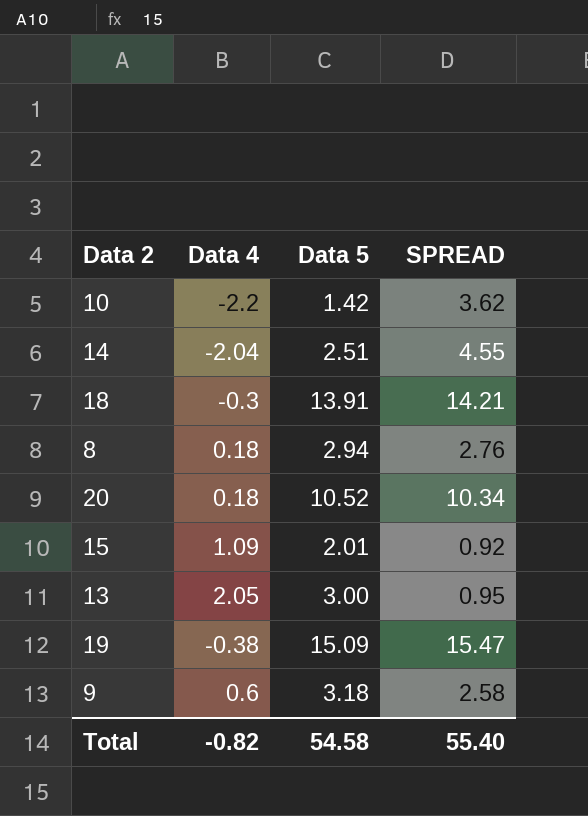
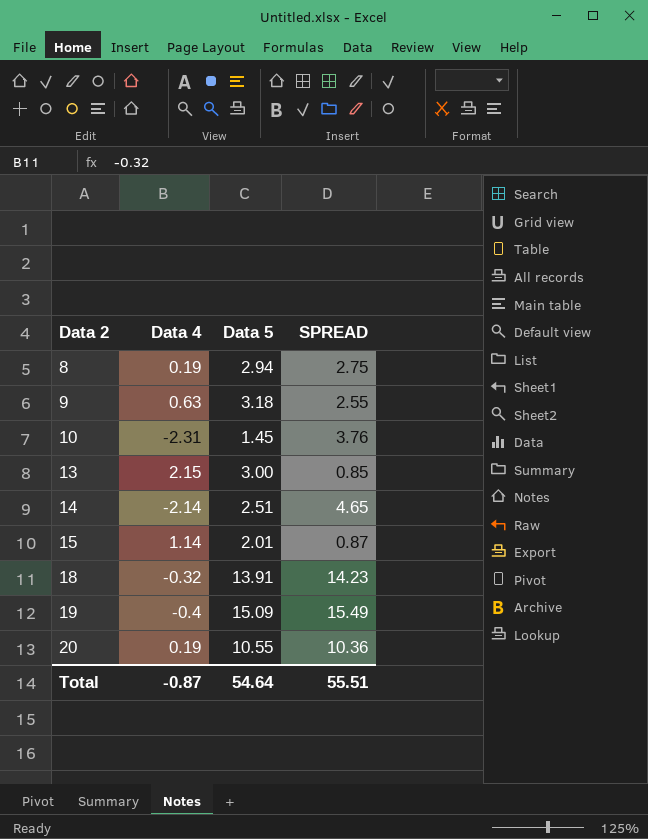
row order: none -> Data 2 ascending
8 | Data 4: 0.18 -> 0.19
8 | SPREAD: 2.76 -> 2.75
9 | Data 4: 0.6 -> 0.63
9 | SPREAD: 2.58 -> 2.55
10 | Data 4: -2.2 -> -2.31
10 | Data 5: 1.42 -> 1.45
10 | SPREAD: 3.62 -> 3.76
13 | Data 4: 2.05 -> 2.15
13 | SPREAD: 0.95 -> 0.85
14 | Data 4: -2.04 -> -2.14
14 | SPREAD: 4.55 -> 4.65
15 | Data 4: 1.09 -> 1.14
15 | SPREAD: 0.92 -> 0.87
18 | Data 4: -0.3 -> -0.32
18 | SPREAD: 14.21 -> 14.23
19 | Data 4: -0.38 -> -0.4
19 | SPREAD: 15.47 -> 15.49
20 | Data 4: 0.18 -> 0.19
20 | Data 5: 10.52 -> 10.55
20 | SPREAD: 10.34 -> 10.36
Total | Data 4: -0.82 -> -0.87
Total | Data 5: 54.58 -> 54.64
Total | SPREAD: 55.40 -> 55.51

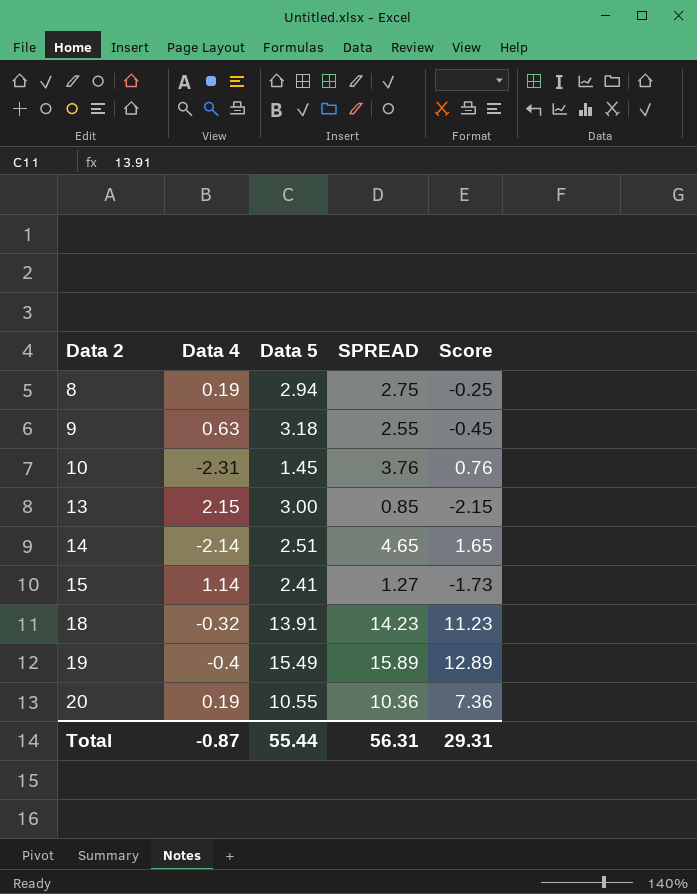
column Score | formula: none -> [SPREAD] - 3
15 | Data 5: 2.01 -> 2.41
15 | SPREAD: 0.87 -> 1.27
19 | Data 5: 15.09 -> 15.49
19 | SPREAD: 15.49 -> 15.89
Total | Data 5: 54.64 -> 55.44
Total | SPREAD: 55.51 -> 56.31

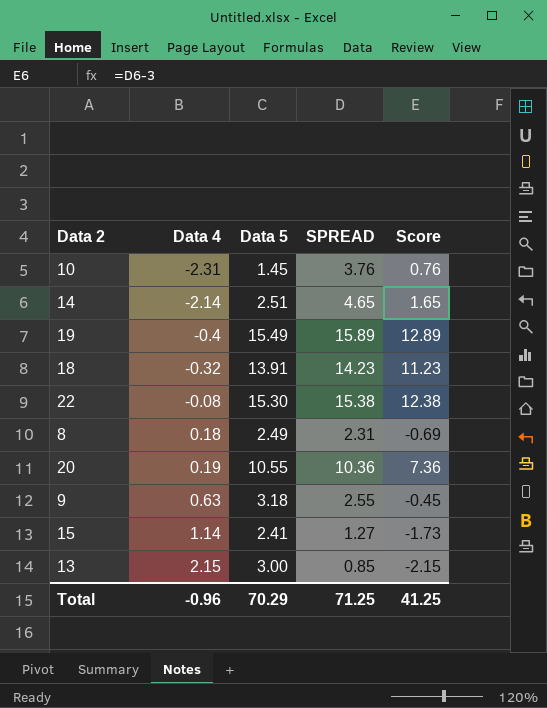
row order: Data 2 ascending -> Data 4 ascending
row 22: none -> -0.08 | 15.30 | 15.38 | 12.38
8 | Data 4: 0.19 -> 0.18
8 | Data 5: 2.94 -> 2.49
8 | SPREAD: 2.75 -> 2.31
8 | Score: -0.25 -> -0.69
Total | Data 4: -0.87 -> -0.96
Total | Data 5: 55.44 -> 70.29
Total | SPREAD: 56.31 -> 71.25
Total | Score: 29.31 -> 41.25

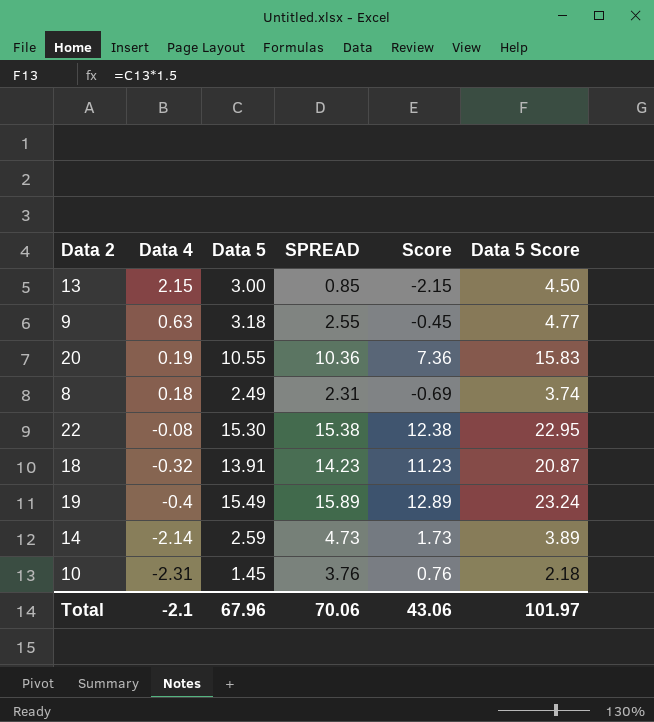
row order: Data 4 ascending -> Data 4 descending
column Data 5 Score | formula: none -> [Data 5] * 1.5
row 15: 1.14 | 2.41 | 1.27 | -1.73 -> none
14 | Data 5: 2.51 -> 2.59
14 | SPREAD: 4.65 -> 4.73
14 | Score: 1.65 -> 1.73
Total | Data 4: -0.96 -> -2.1
Total | Data 5: 70.29 -> 67.96
Total | SPREAD: 71.25 -> 70.06
Total | Score: 41.25 -> 43.06

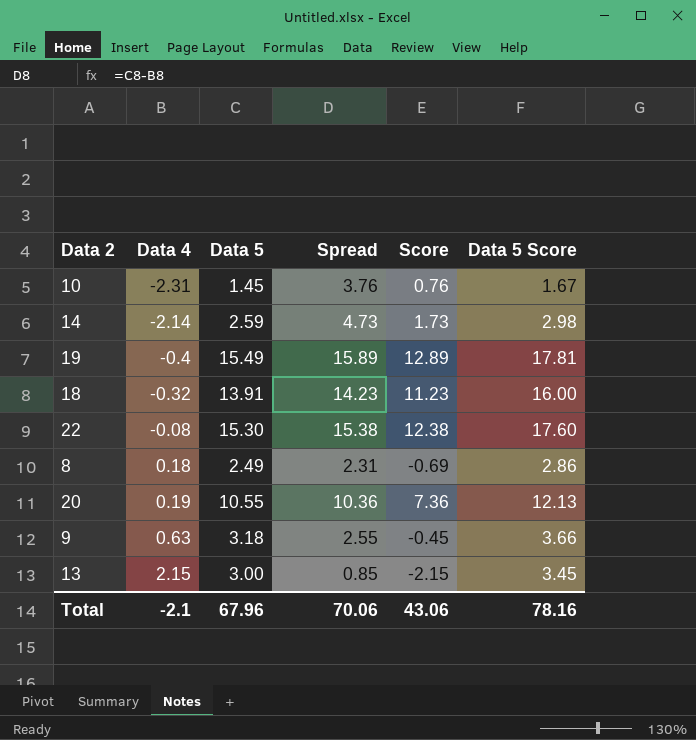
row order: Data 4 descending -> Data 4 ascending
column name: SPREAD -> Spread
column Data 5 Score | formula: [Data 5] * 1.5 -> [Data 5] * 1.15
Total | Data 5 Score: 101.97 -> 78.16

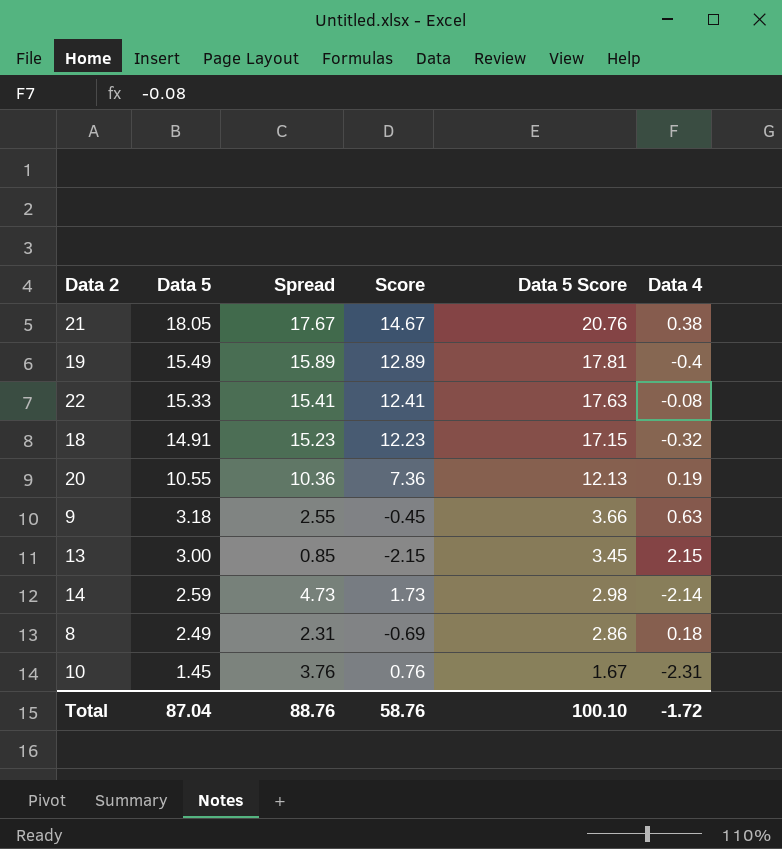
row order: Data 4 ascending -> Data 5 descending
column Data 4 | position: 2 -> 6
row 21: none -> 18.05 | 17.67 | 14.67 | 20.76 | 0.38
22 | Data 5: 15.30 -> 15.33
22 | Spread: 15.38 -> 15.41
22 | Score: 12.38 -> 12.41
22 | Data 5 Score: 17.60 -> 17.63
18 | Data 5: 13.91 -> 14.91
18 | Spread: 14.23 -> 15.23
18 | Score: 11.23 -> 12.23
18 | Data 5 Score: 16.00 -> 17.15
Total | Data 5: 67.96 -> 87.04
Total | Spread: 70.06 -> 88.76
Total | Score: 43.06 -> 58.76
Total | Data 5 Score: 78.16 -> 100.10
Total | Data 4: -2.1 -> -1.72

